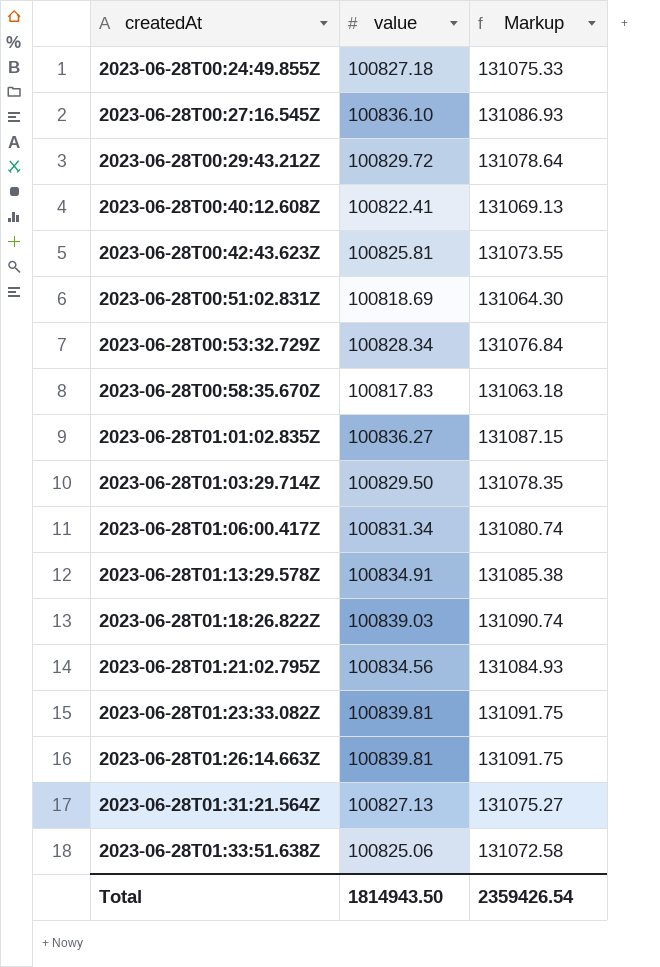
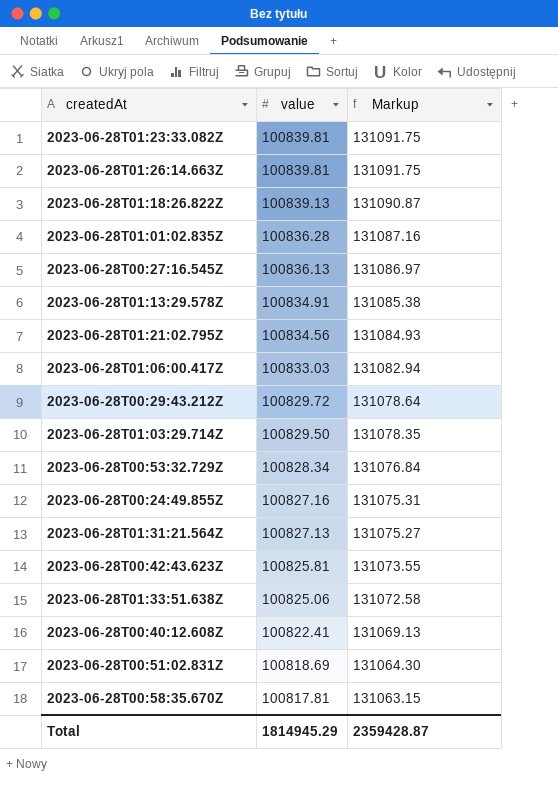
row order: createdAt ascending -> value descending
2023-06-28T01:18:26.822Z | value: 100839.03 -> 100839.13
2023-06-28T01:18:26.822Z | Markup: 131090.74 -> 131090.87
2023-06-28T01:01:02.835Z | value: 100836.27 -> 100836.28
2023-06-28T01:01:02.835Z | Markup: 131087.15 -> 131087.16
2023-06-28T00:27:16.545Z | value: 100836.10 -> 100836.13
2023-06-28T00:27:16.545Z | Markup: 131086.93 -> 131086.97
2023-06-28T01:06:00.417Z | value: 100831.34 -> 100833.03
2023-06-28T01:06:00.417Z | Markup: 131080.74 -> 131082.94
2023-06-28T00:24:49.855Z | value: 100827.18 -> 100827.16
2023-06-28T00:24:49.855Z | Markup: 131075.33 -> 131075.31
2023-06-28T00:58:35.670Z | value: 100817.83 -> 100817.81
2023-06-28T00:58:35.670Z | Markup: 131063.18 -> 131063.15
Total | value: 1814943.50 -> 1814945.29
Total | Markup: 2359426.54 -> 2359428.87

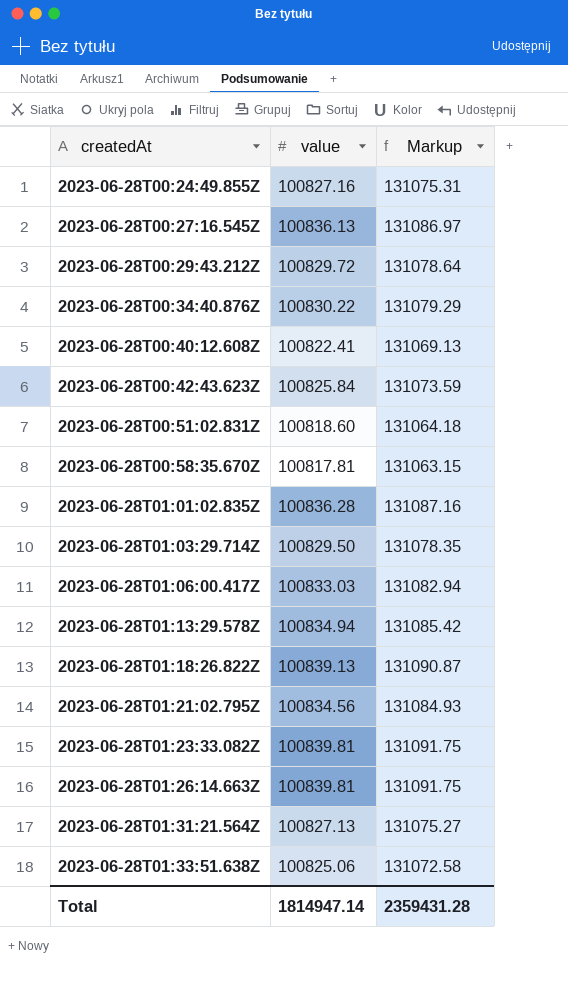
row order: value descending -> createdAt ascending
row 2023-06-28T00:53:32.729Z: 100828.34 | 131076.84 -> none
row 2023-06-28T00:34:40.876Z: none -> 100830.22 | 131079.29
2023-06-28T00:42:43.623Z | value: 100825.81 -> 100825.84
2023-06-28T00:42:43.623Z | Markup: 131073.55 -> 131073.59
2023-06-28T00:51:02.831Z | value: 100818.69 -> 100818.60
2023-06-28T00:51:02.831Z | Markup: 131064.30 -> 131064.18
2023-06-28T01:13:29.578Z | value: 100834.91 -> 100834.94
2023-06-28T01:13:29.578Z | Markup: 131085.38 -> 131085.42
Total | value: 1814945.29 -> 1814947.14
Total | Markup: 2359428.87 -> 2359431.28

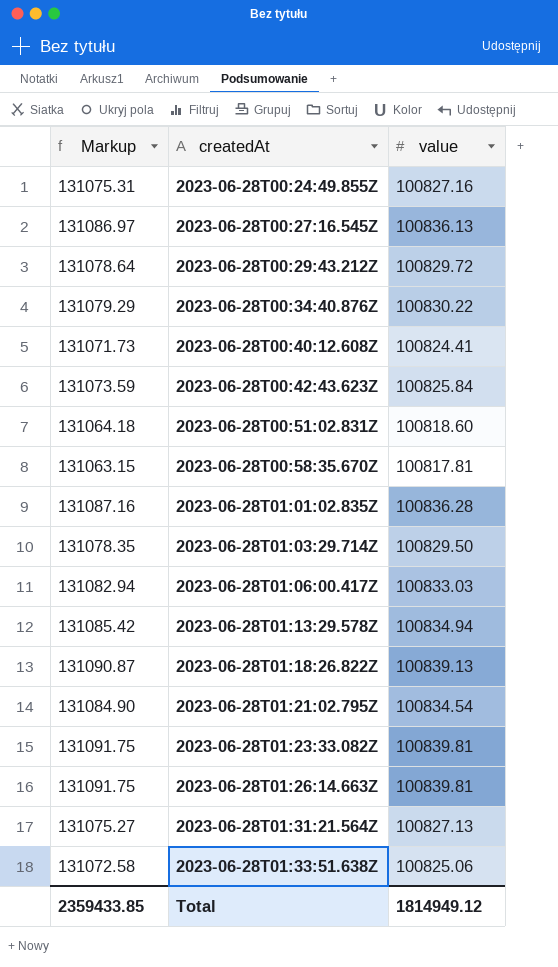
column Markup | position: 3 -> 1
2023-06-28T00:40:12.608Z | Markup: 131069.13 -> 131071.73
2023-06-28T00:40:12.608Z | value: 100822.41 -> 100824.41
2023-06-28T01:21:02.795Z | Markup: 131084.93 -> 131084.90
2023-06-28T01:21:02.795Z | value: 100834.56 -> 100834.54
Total | Markup: 2359431.28 -> 2359433.85
Total | value: 1814947.14 -> 1814949.12

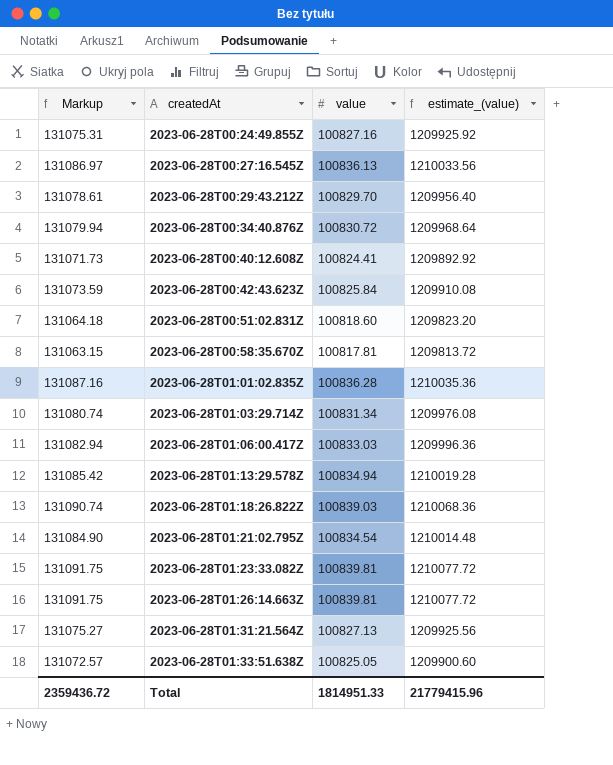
column estimate_(value) | formula: none -> [value] * 12
2023-06-28T00:29:43.212Z | Markup: 131078.64 -> 131078.61
2023-06-28T00:29:43.212Z | value: 100829.72 -> 100829.70
2023-06-28T00:34:40.876Z | Markup: 131079.29 -> 131079.94
2023-06-28T00:34:40.876Z | value: 100830.22 -> 100830.72
2023-06-28T01:03:29.714Z | Markup: 131078.35 -> 131080.74
2023-06-28T01:03:29.714Z | value: 100829.50 -> 100831.34
2023-06-28T01:18:26.822Z | Markup: 131090.87 -> 131090.74
2023-06-28T01:18:26.822Z | value: 100839.13 -> 100839.03
2023-06-28T01:33:51.638Z | Markup: 131072.58 -> 131072.57
2023-06-28T01:33:51.638Z | value: 100825.06 -> 100825.05
Total | Markup: 2359433.85 -> 2359436.72
Total | value: 1814949.12 -> 1814951.33

